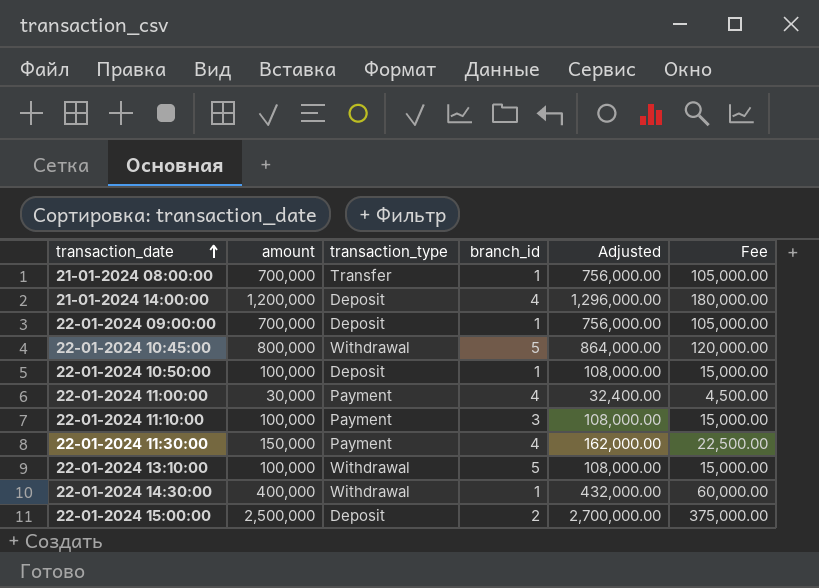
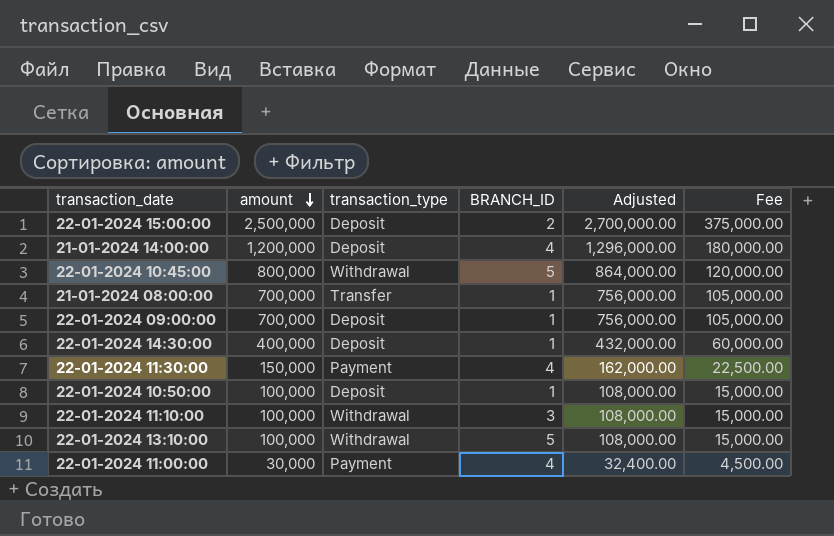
row order: transaction_date ascending -> amount descending
column name: branch_id -> BRANCH_ID
22-01-2024 14:30:00 | transaction_type: Withdrawal -> Deposit
22-01-2024 11:10:00 | transaction_type: Payment -> Withdrawal

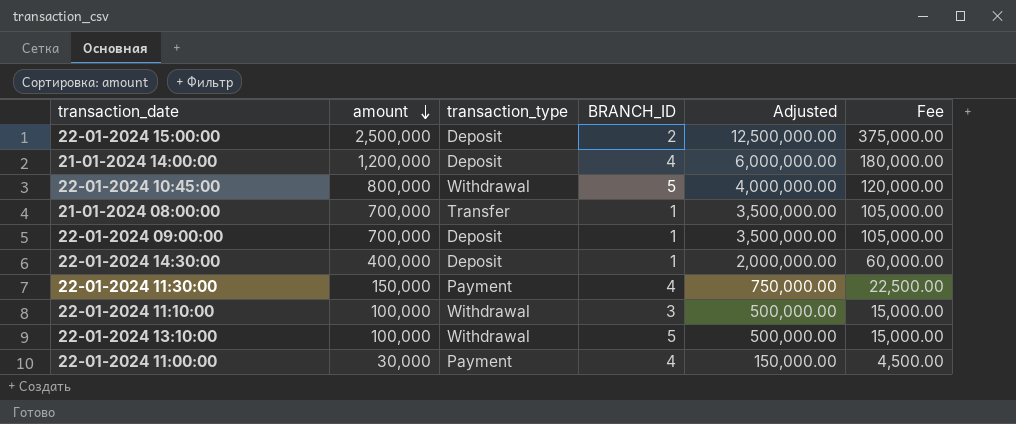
column Adjusted | formula: [amount] * 1.08 -> [amount] * 5
row 22-01-2024 10:50:00: 100,000 | Deposit | 1 | 108,000.00 | 15,000.00 -> none

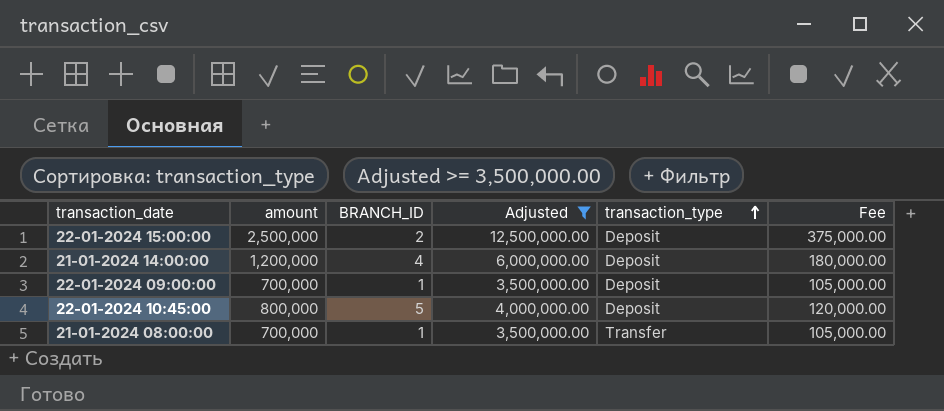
filter: none -> Adjusted >= 3,500,000.00
row order: amount descending -> transaction_type ascending
column transaction_type | position: 3 -> 5
22-01-2024 10:45:00 | transaction_type: Withdrawal -> Deposit

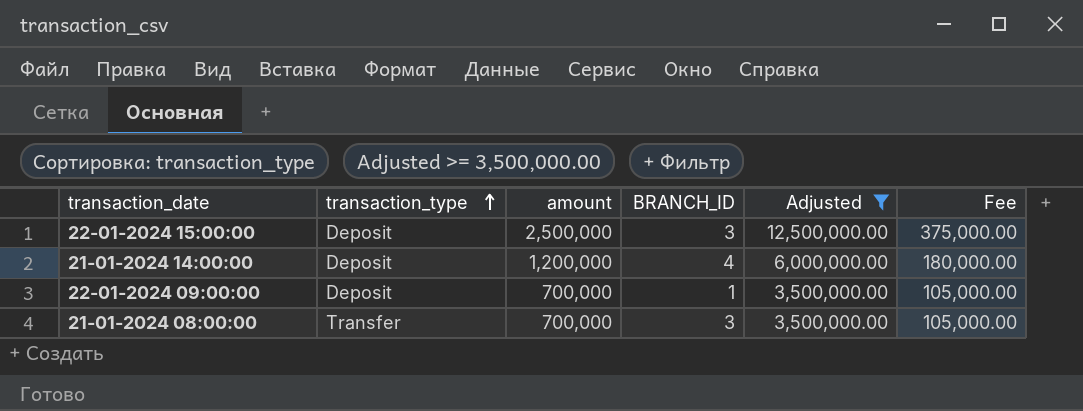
column transaction_type | position: 5 -> 2
row 22-01-2024 10:45:00: 800,000 | 5 | 4,000,000.00 | Deposit | 120,000.00 -> none
22-01-2024 15:00:00 | BRANCH_ID: 2 -> 3
21-01-2024 08:00:00 | BRANCH_ID: 1 -> 3

